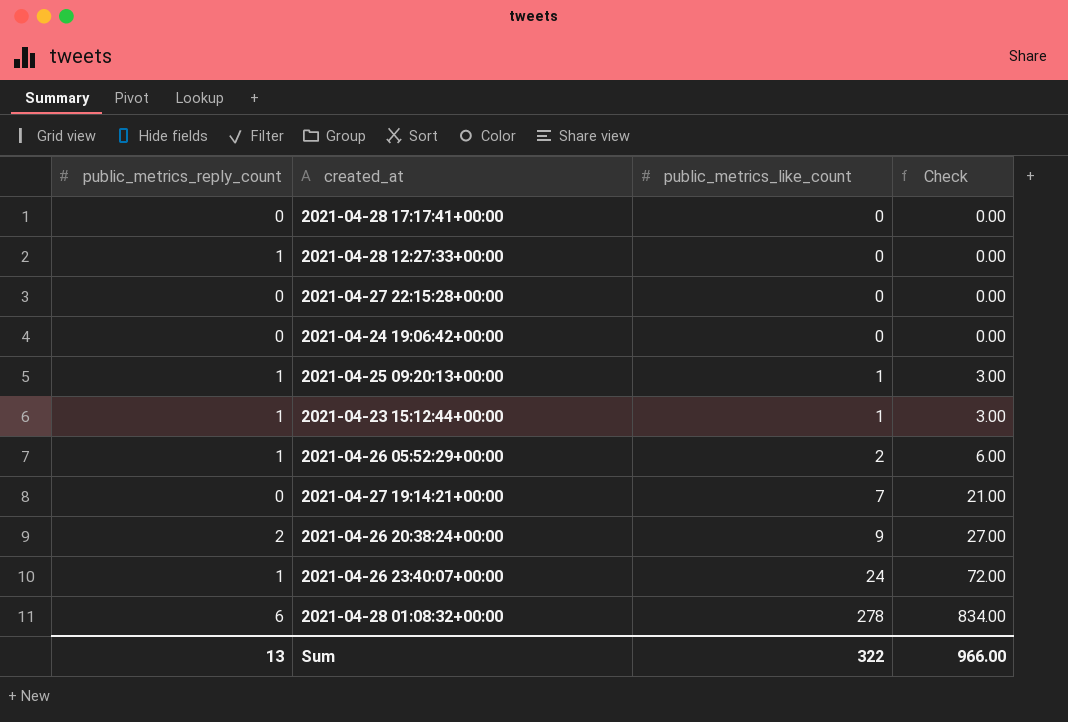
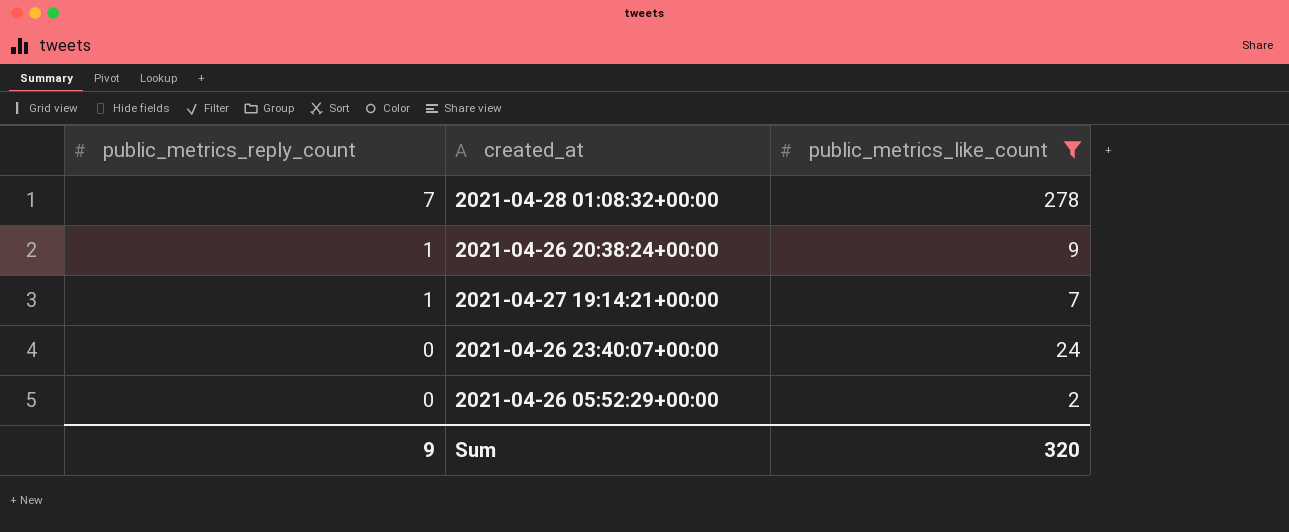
filter: none -> public_metrics_like_count >= 2
row order: public_metrics_like_count ascending -> public_metrics_reply_count descending
column Check | formula: [public_metrics_like_count] * 3 -> none
2021-04-28 01:08:32+00:00 | public_metrics_reply_count: 6 -> 7
2021-04-26 20:38:24+00:00 | public_metrics_reply_count: 2 -> 1
2021-04-27 19:14:21+00:00 | public_metrics_reply_count: 0 -> 1
2021-04-26 23:40:07+00:00 | public_metrics_reply_count: 1 -> 0
2021-04-26 05:52:29+00:00 | public_metrics_reply_count: 1 -> 0
Sum | public_metrics_reply_count: 13 -> 9
Sum | public_metrics_like_count: 322 -> 320

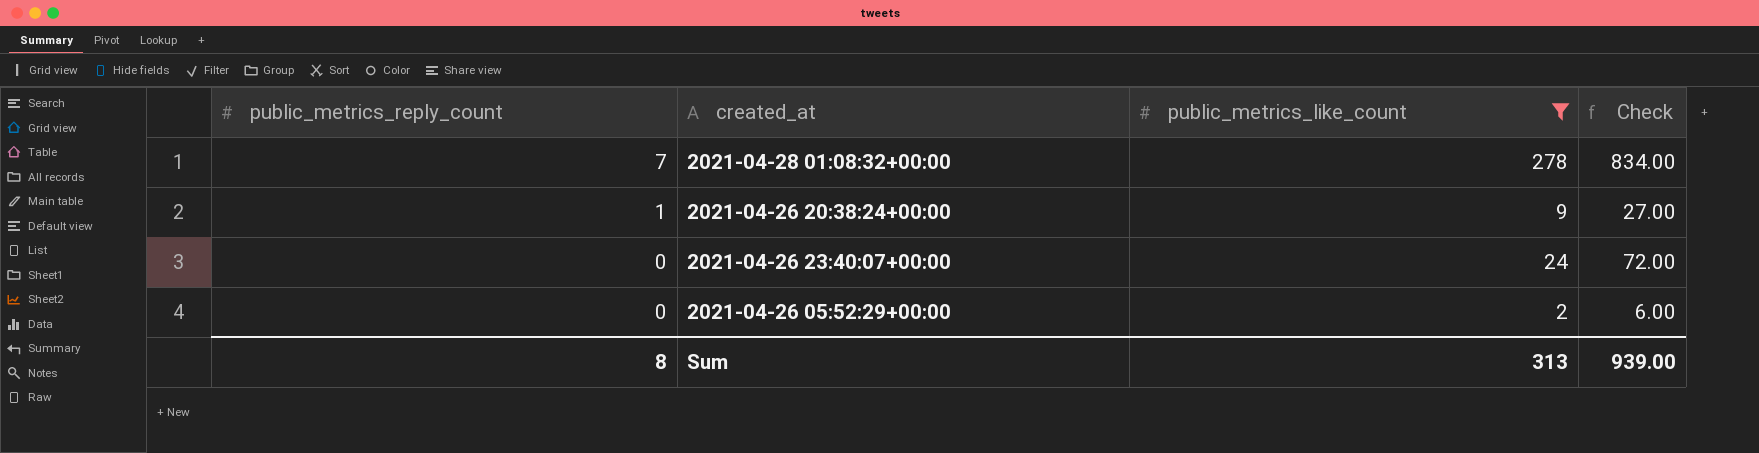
column Check | formula: none -> [public_metrics_like_count] * 3
row 2021-04-27 19:14:21+00:00: 1 | 7 -> none
Sum | public_metrics_reply_count: 9 -> 8
Sum | public_metrics_like_count: 320 -> 313

